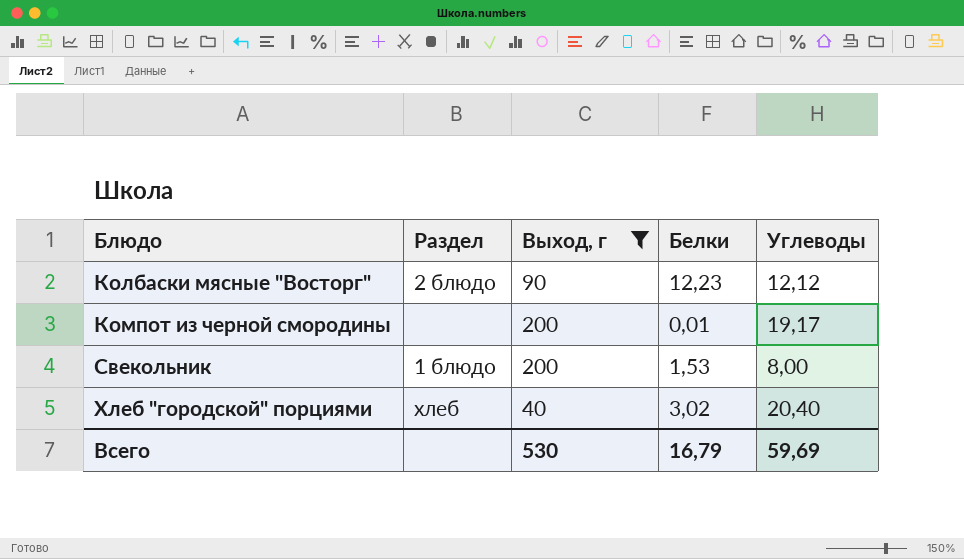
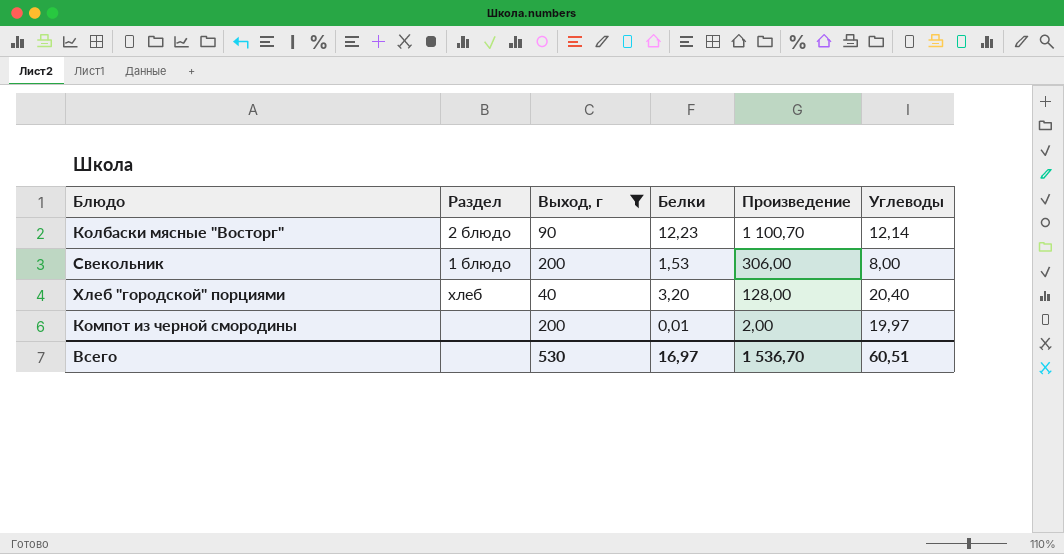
row order: Блюдо ascending -> Произведение descending
column Произведение | formula: none -> [Выход, г] * [Белки]
Колбаски мясные "Восторг" | Углеводы: 12,12 -> 12,14
Хлеб "городской" порциями | Белки: 3,02 -> 3,20
Компот из черной смородины | Углеводы: 19,17 -> 19,97
Всего | Белки: 16,79 -> 16,97
Всего | Углеводы: 59,69 -> 60,51

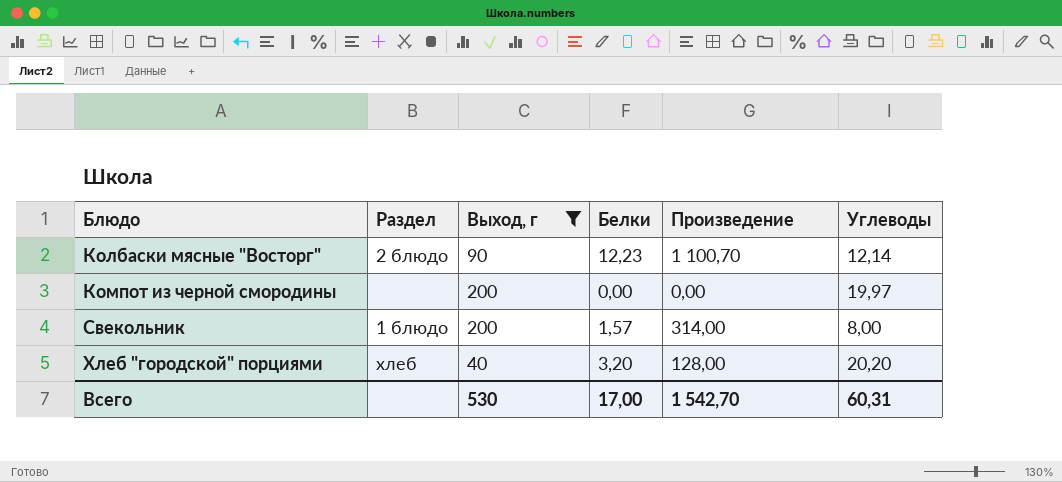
row order: Произведение descending -> Блюдо ascending
Компот из черной смородины | Белки: 0,01 -> 0,00
Компот из черной смородины | Произведение: 2,00 -> 0,00
Свекольник | Белки: 1,53 -> 1,57
Свекольник | Произведение: 306,00 -> 314,00
Хлеб "городской" порциями | Углеводы: 20,40 -> 20,20
Всего | Белки: 16,97 -> 17,00
Всего | Произведение: 1 536,70 -> 1 542,70
Всего | Углеводы: 60,51 -> 60,31

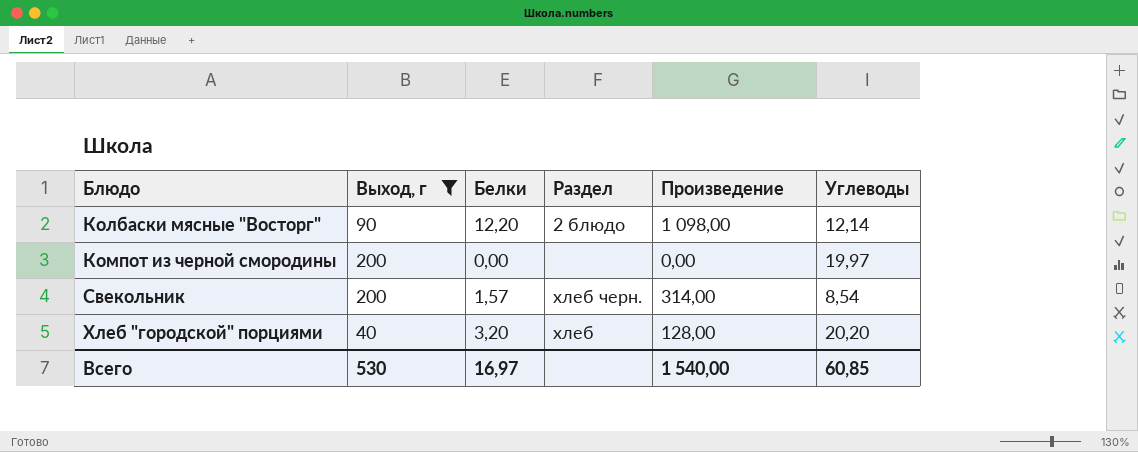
column Раздел | position: 2 -> 4
Колбаски мясные "Восторг" | Белки: 12,23 -> 12,20
Колбаски мясные "Восторг" | Произведение: 1 100,70 -> 1 098,00
Свекольник | Раздел: 1 блюдо -> хлеб черн.
Свекольник | Углеводы: 8,00 -> 8,54
Всего | Белки: 17,00 -> 16,97
Всего | Произведение: 1 542,70 -> 1 540,00
Всего | Углеводы: 60,31 -> 60,85

